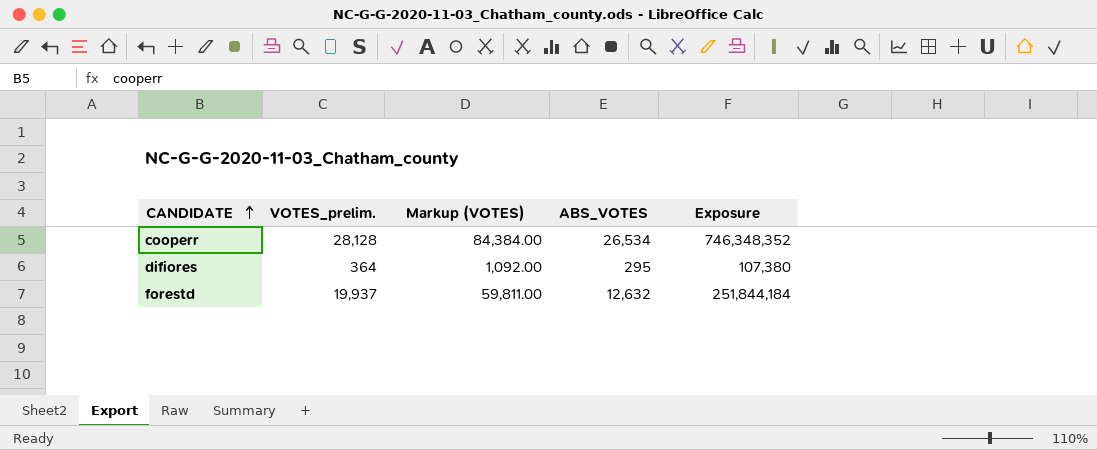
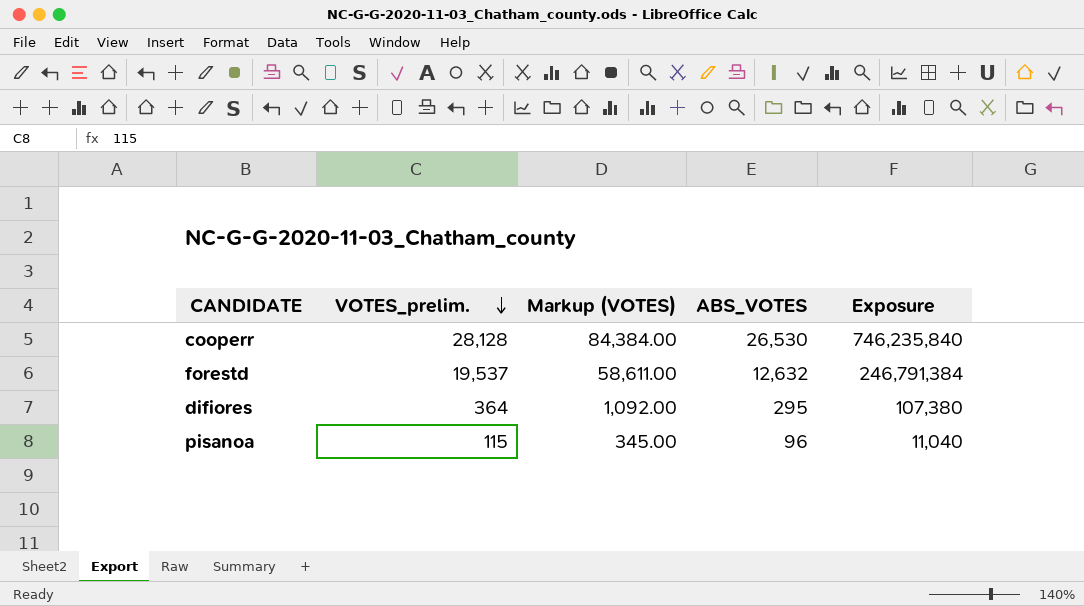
row order: CANDIDATE ascending -> VOTES_prelim. descending
cooperr | ABS_VOTES: 26,534 -> 26,530
cooperr | Exposure: 746,348,352 -> 746,235,840
forestd | VOTES_prelim.: 19,937 -> 19,537
forestd | Markup (VOTES): 59,811.00 -> 58,611.00
forestd | Exposure: 251,844,184 -> 246,791,384
row pisanoa: none -> 115 | 345.00 | 96 | 11,040

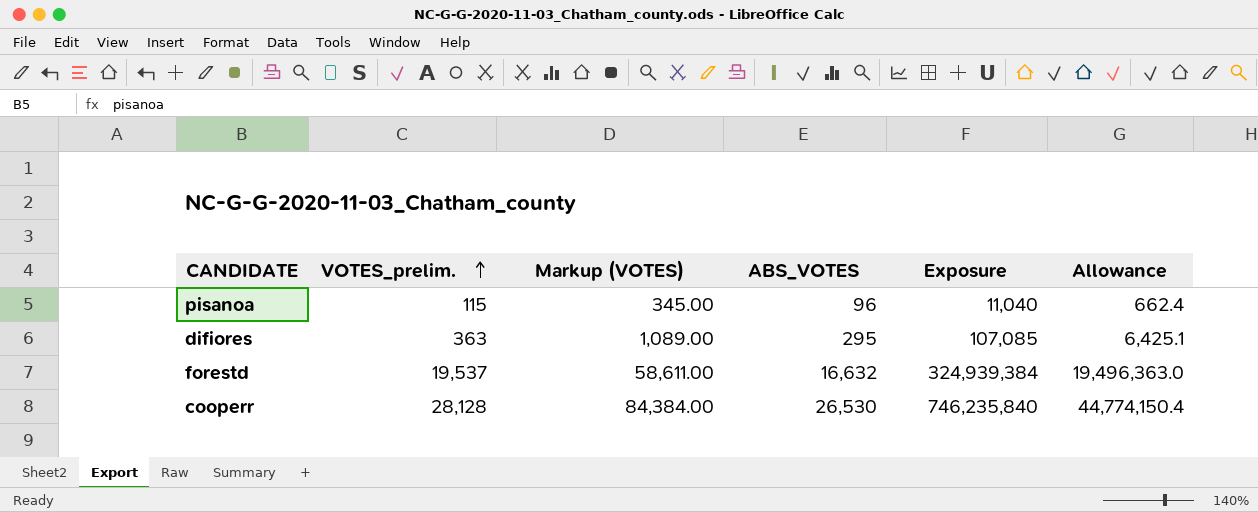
row order: VOTES_prelim. descending -> VOTES_prelim. ascending
column Allowance | formula: none -> [Exposure] * 0.06
difiores | VOTES_prelim.: 364 -> 363
difiores | Markup (VOTES): 1,092.00 -> 1,089.00
difiores | Exposure: 107,380 -> 107,085
forestd | ABS_VOTES: 12,632 -> 16,632
forestd | Exposure: 246,791,384 -> 324,939,384

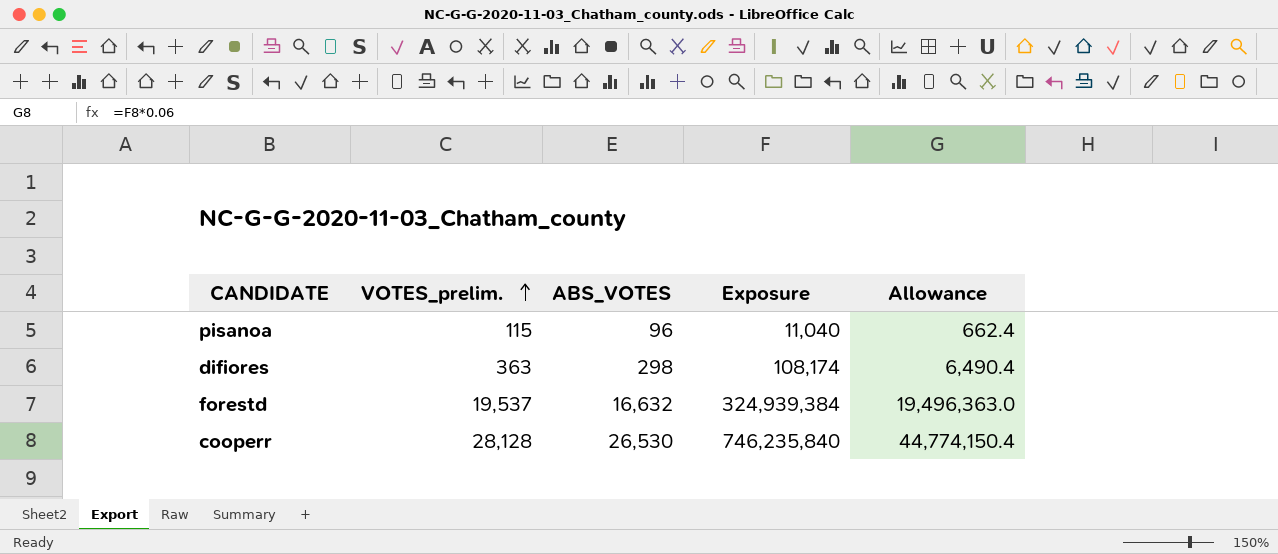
column Markup (VOTES) | formula: [VOTES_prelim.] * 3 -> none
difiores | ABS_VOTES: 295 -> 298
difiores | Exposure: 107,085 -> 108,174
difiores | Allowance: 6,425.1 -> 6,490.4

